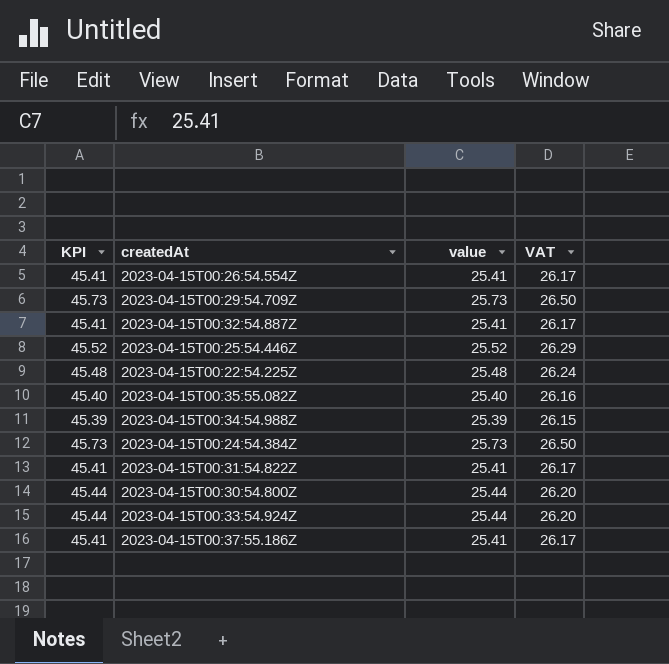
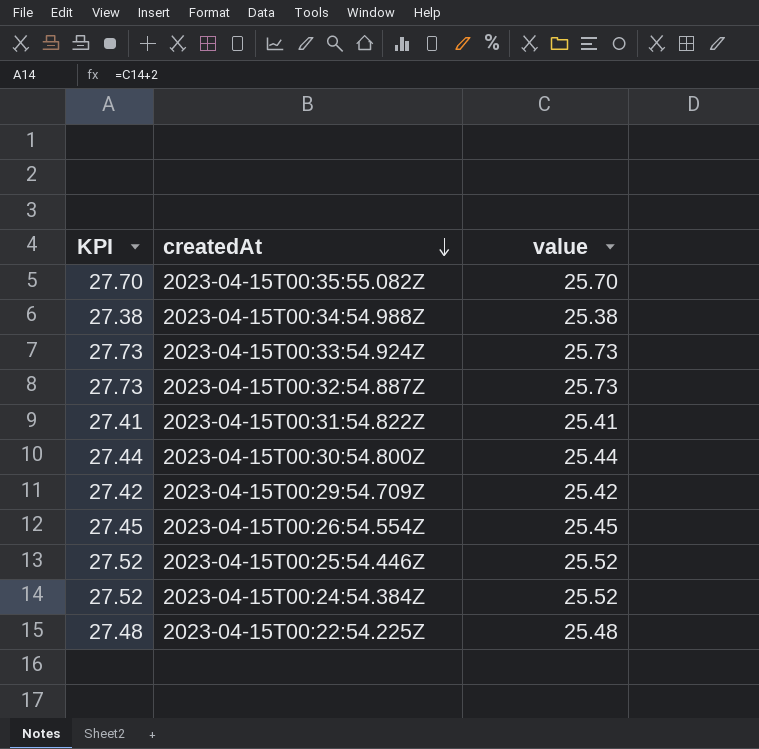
row order: none -> createdAt descending
column VAT | formula: [value] * 1.03 -> none
column KPI | formula: [value] + 20 -> [value] + 2
row 2023-04-15T00:37:55.186Z: 45.41 | 25.41 | 26.17 -> none
2023-04-15T00:35:55.082Z | value: 25.40 -> 25.70
2023-04-15T00:34:54.988Z | value: 25.39 -> 25.38
2023-04-15T00:33:54.924Z | value: 25.44 -> 25.73
2023-04-15T00:32:54.887Z | value: 25.41 -> 25.73
2023-04-15T00:29:54.709Z | value: 25.73 -> 25.42
2023-04-15T00:26:54.554Z | value: 25.41 -> 25.45
2023-04-15T00:24:54.384Z | value: 25.73 -> 25.52

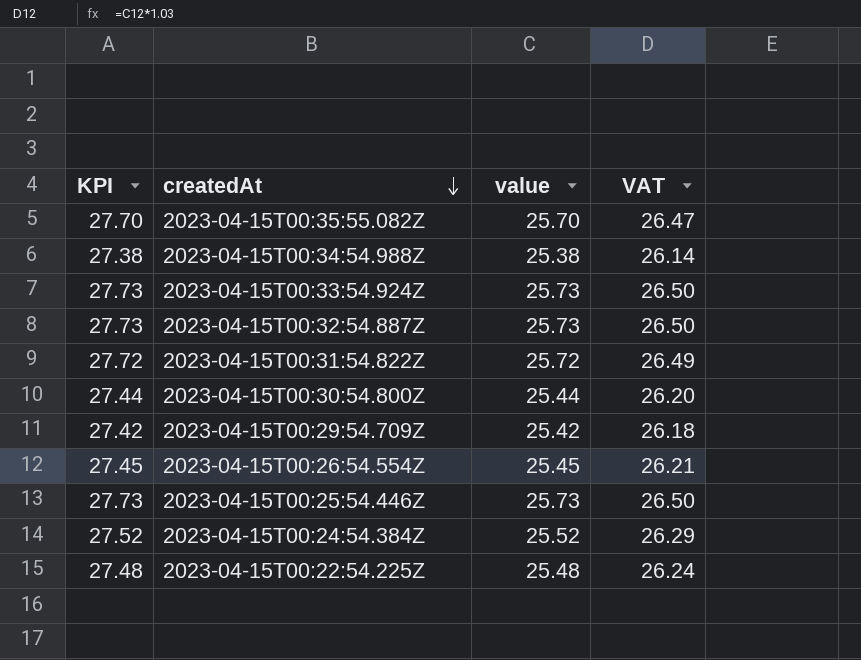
column VAT | formula: none -> [value] * 1.03
2023-04-15T00:31:54.822Z | KPI: 27.41 -> 27.72
2023-04-15T00:31:54.822Z | value: 25.41 -> 25.72
2023-04-15T00:25:54.446Z | KPI: 27.52 -> 27.73
2023-04-15T00:25:54.446Z | value: 25.52 -> 25.73

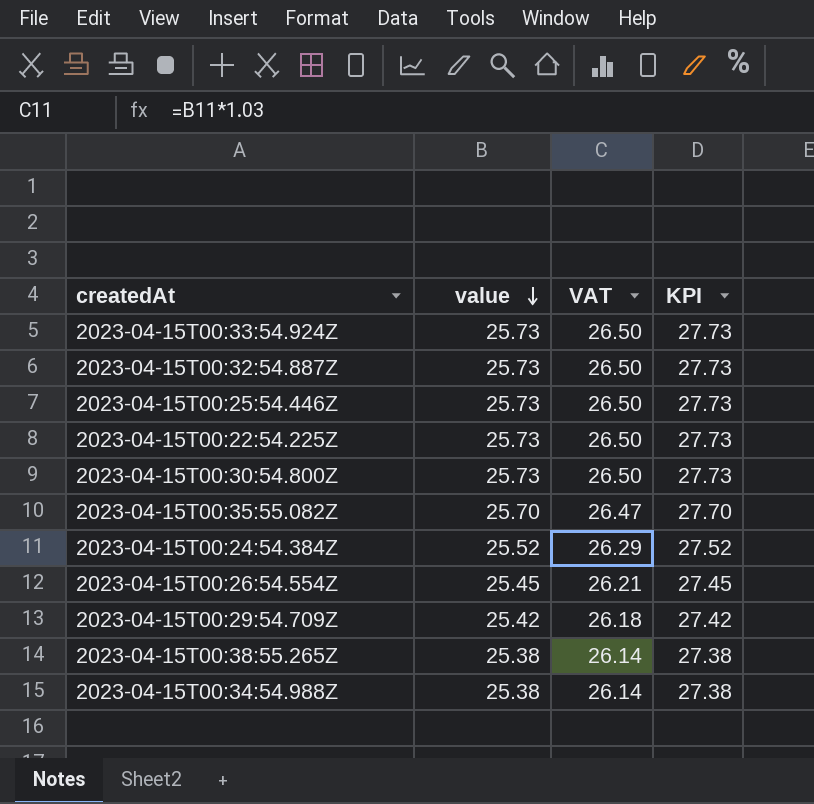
row order: createdAt descending -> value descending
column KPI | position: 1 -> 4
row 2023-04-15T00:31:54.822Z: 27.72 | 25.72 | 26.49 -> none
2023-04-15T00:22:54.225Z | value: 25.48 -> 25.73
2023-04-15T00:22:54.225Z | VAT: 26.24 -> 26.50
2023-04-15T00:22:54.225Z | KPI: 27.48 -> 27.73
2023-04-15T00:30:54.800Z | value: 25.44 -> 25.73
2023-04-15T00:30:54.800Z | VAT: 26.20 -> 26.50
2023-04-15T00:30:54.800Z | KPI: 27.44 -> 27.73
row 2023-04-15T00:38:55.265Z: none -> 25.38 | 26.14 | 27.38

